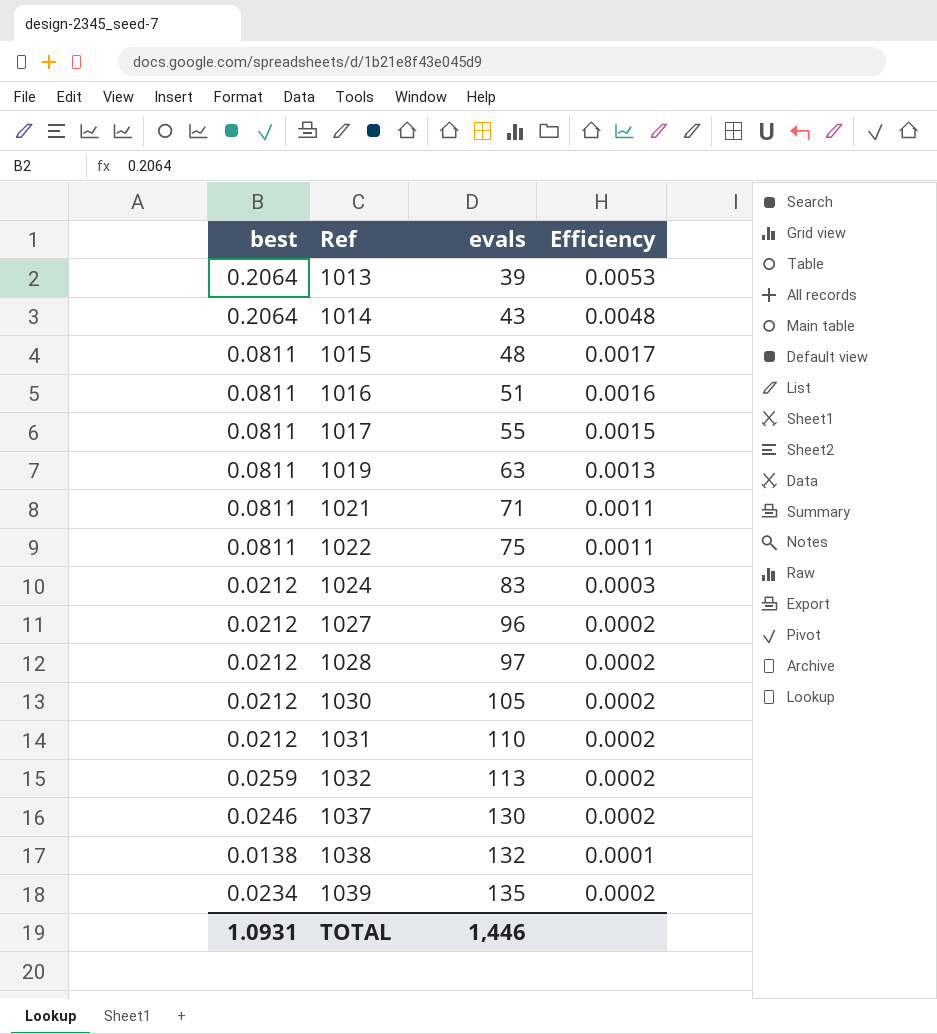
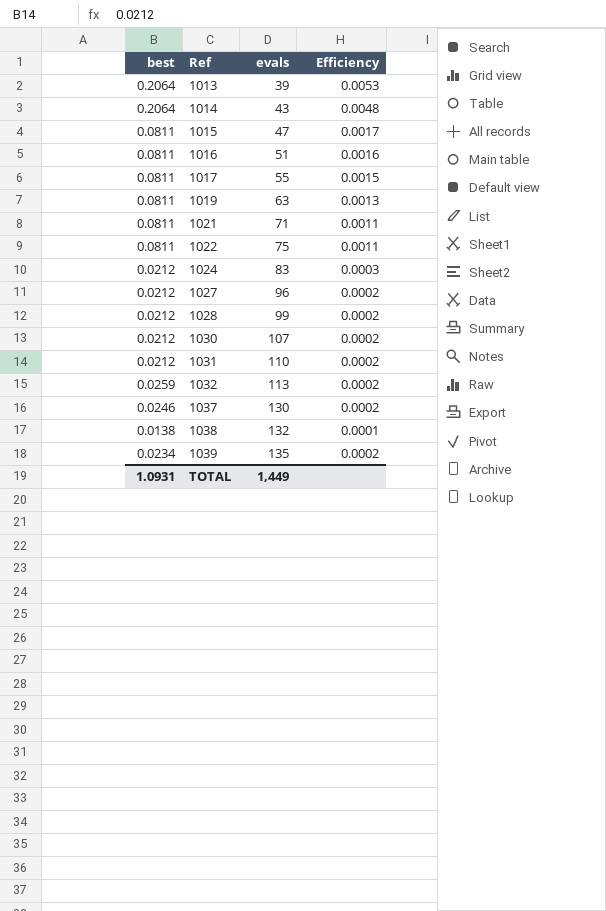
1015 | evals: 48 -> 47
1028 | evals: 97 -> 99
1030 | evals: 105 -> 107
TOTAL | evals: 1,446 -> 1,449

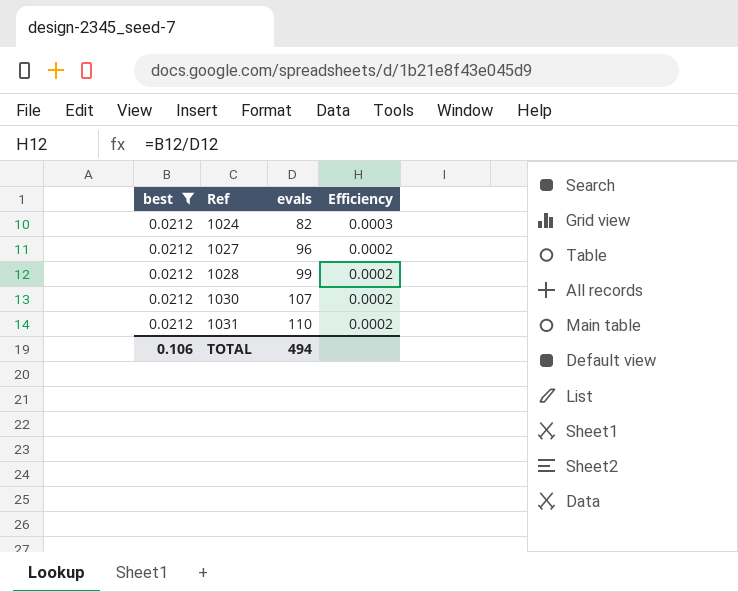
filter: none -> best = 0.0212
1024 | evals: 83 -> 82
TOTAL | best: 1.0931 -> 0.106
TOTAL | evals: 1,449 -> 494

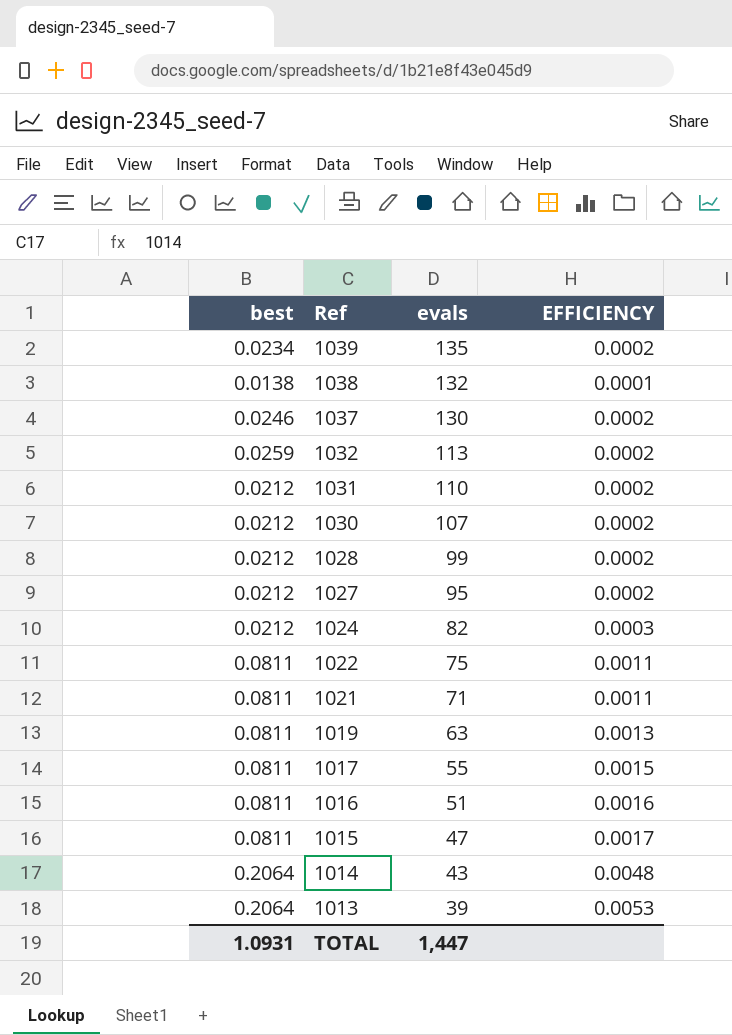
filter: best = 0.0212 -> none
row order: Ref ascending -> Ref descending
column name: Efficiency -> EFFICIENCY
1027 | evals: 96 -> 95
TOTAL | best: 0.106 -> 1.0931
TOTAL | evals: 494 -> 1,447

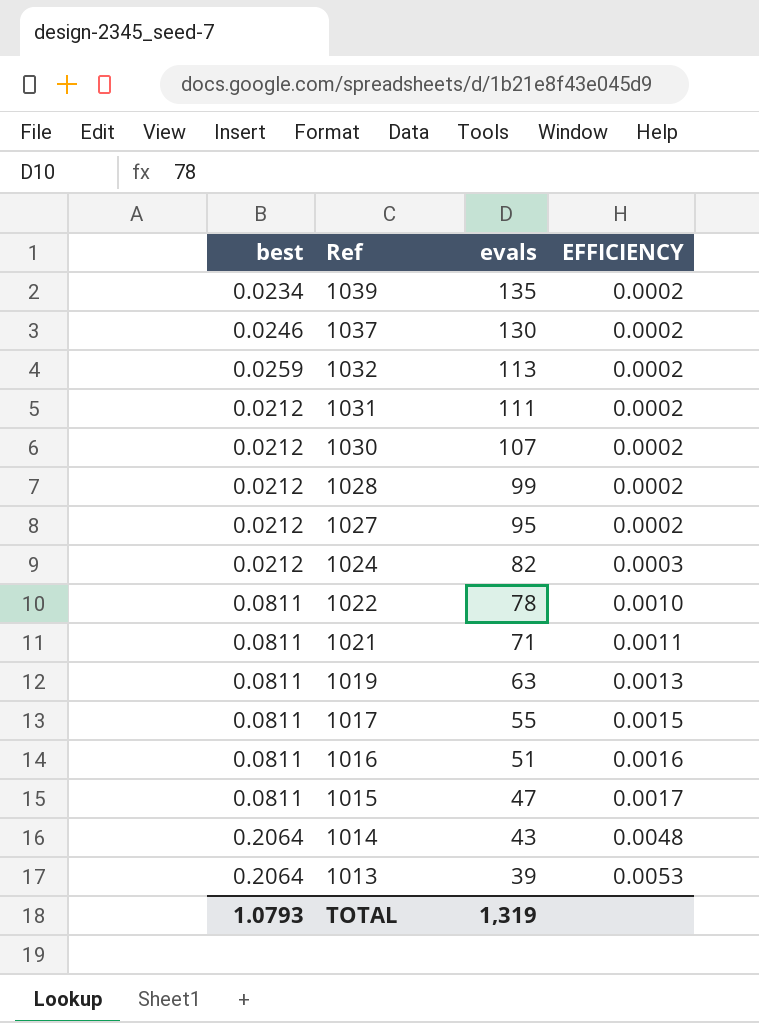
row 1038: 0.0138 | 132 | 0.0001 -> none
1031 | evals: 110 -> 111
1022 | evals: 75 -> 78
1022 | EFFICIENCY: 0.0011 -> 0.0010
TOTAL | best: 1.0931 -> 1.0793
TOTAL | evals: 1,447 -> 1,319

